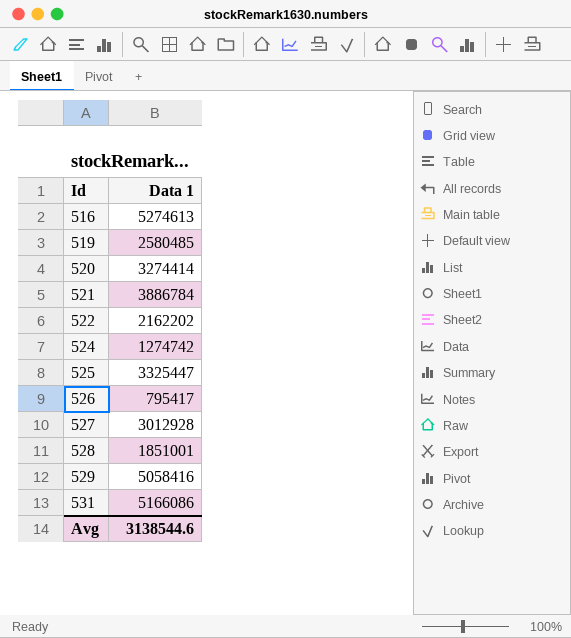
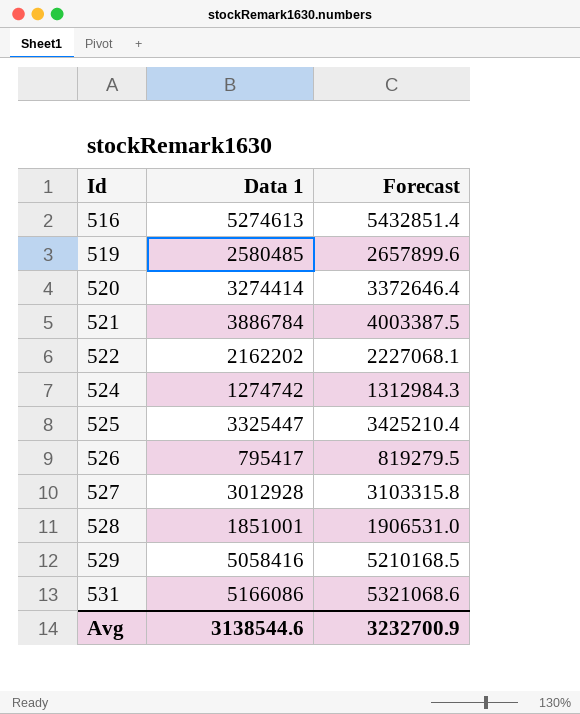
column Forecast | formula: none -> [Data 1] * 1.03

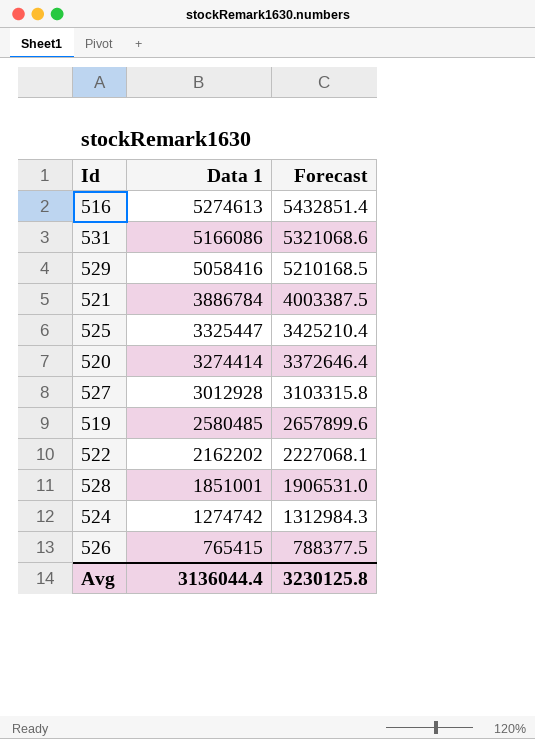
row order: Id ascending -> Data 1 descending
526 | Data 1: 795417 -> 765415
526 | Forecast: 819279.5 -> 788377.5
Avg | Data 1: 3138544.6 -> 3136044.4
Avg | Forecast: 3232700.9 -> 3230125.8

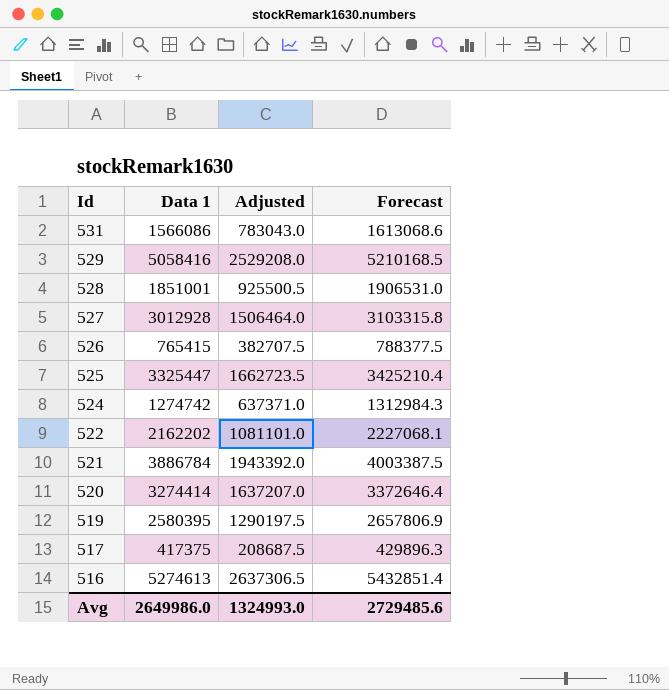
row order: Data 1 descending -> Id descending
column Adjusted | formula: none -> [Data 1] * 0.5
531 | Data 1: 5166086 -> 1566086
531 | Forecast: 5321068.6 -> 1613068.6
519 | Data 1: 2580485 -> 2580395
519 | Forecast: 2657899.6 -> 2657806.9
row 517: none -> 417375 | 208687.5 | 429896.3
Avg | Data 1: 3136044.4 -> 2649986.0
Avg | Forecast: 3230125.8 -> 2729485.6

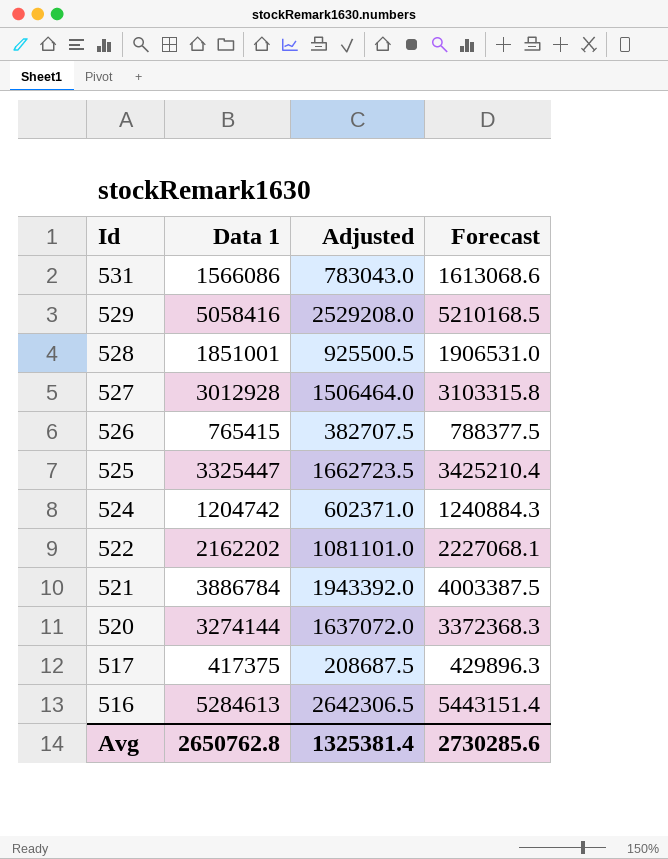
row 519: 2580395 | 1290197.5 | 2657806.9 -> none
524 | Data 1: 1274742 -> 1204742
524 | Adjusted: 637371.0 -> 602371.0
524 | Forecast: 1312984.3 -> 1240884.3
520 | Data 1: 3274414 -> 3274144
520 | Adjusted: 1637207.0 -> 1637072.0
520 | Forecast: 3372646.4 -> 3372368.3
516 | Data 1: 5274613 -> 5284613
516 | Adjusted: 2637306.5 -> 2642306.5
516 | Forecast: 5432851.4 -> 5443151.4
Avg | Data 1: 2649986.0 -> 2650762.8
Avg | Adjusted: 1324993.0 -> 1325381.4
Avg | Forecast: 2729485.6 -> 2730285.6

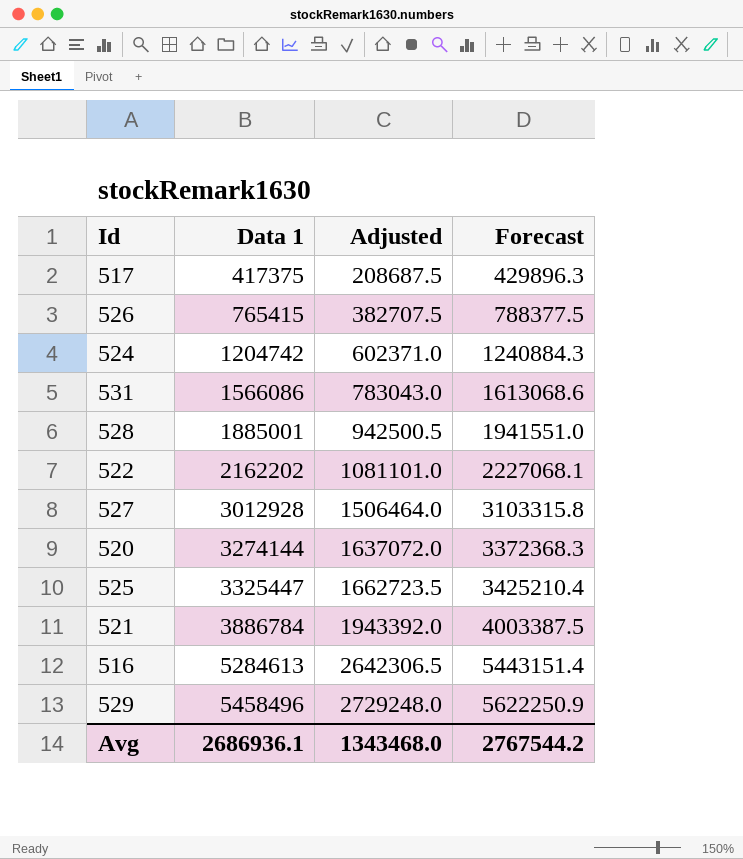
row order: Id descending -> Data 1 ascending
528 | Data 1: 1851001 -> 1885001
528 | Adjusted: 925500.5 -> 942500.5
528 | Forecast: 1906531.0 -> 1941551.0
529 | Data 1: 5058416 -> 5458496
529 | Adjusted: 2529208.0 -> 2729248.0
529 | Forecast: 5210168.5 -> 5622250.9
Avg | Data 1: 2650762.8 -> 2686936.1
Avg | Adjusted: 1325381.4 -> 1343468.0
Avg | Forecast: 2730285.6 -> 2767544.2

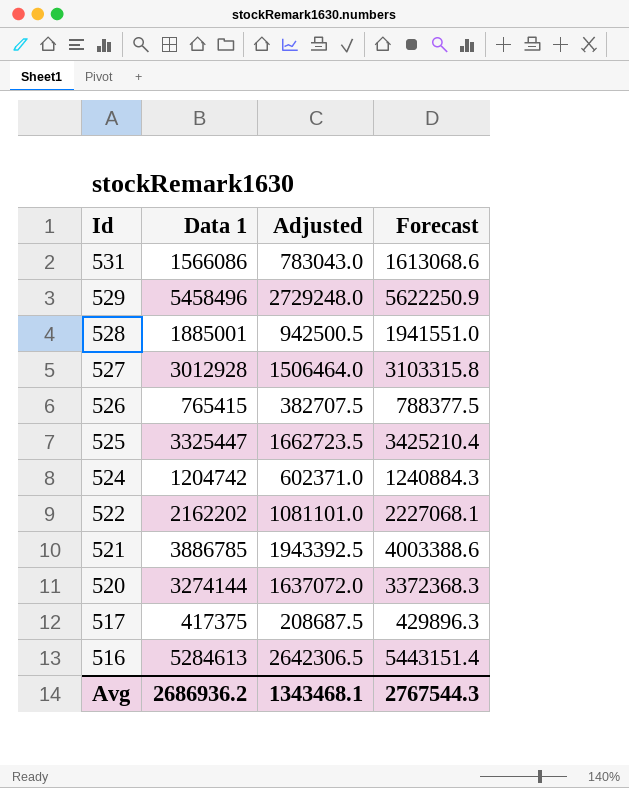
row order: Data 1 ascending -> Id descending
521 | Data 1: 3886784 -> 3886785
521 | Adjusted: 1943392.0 -> 1943392.5
521 | Forecast: 4003387.5 -> 4003388.6
Avg | Data 1: 2686936.1 -> 2686936.2
Avg | Adjusted: 1343468.0 -> 1343468.1
Avg | Forecast: 2767544.2 -> 2767544.3

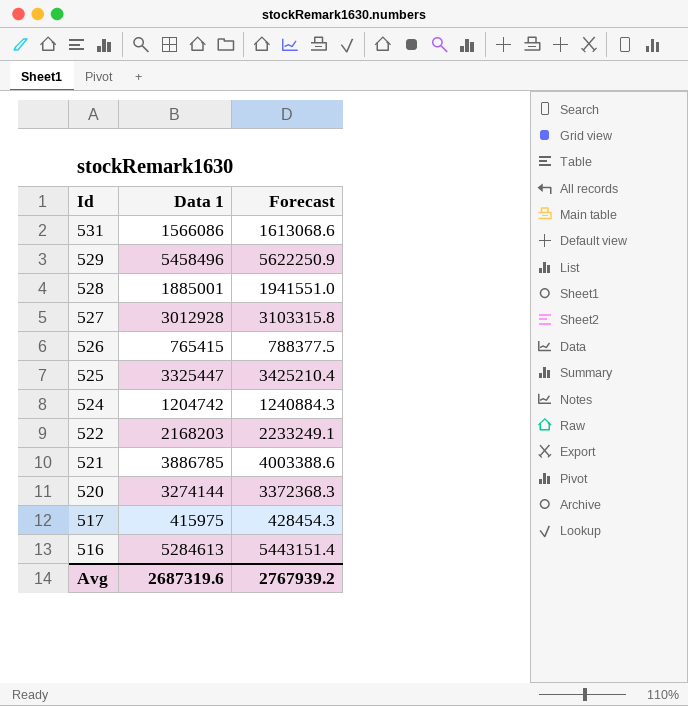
column Adjusted | formula: [Data 1] * 0.5 -> none
522 | Data 1: 2162202 -> 2168203
522 | Forecast: 2227068.1 -> 2233249.1
517 | Data 1: 417375 -> 415975
517 | Forecast: 429896.3 -> 428454.3
Avg | Data 1: 2686936.2 -> 2687319.6
Avg | Forecast: 2767544.3 -> 2767939.2

